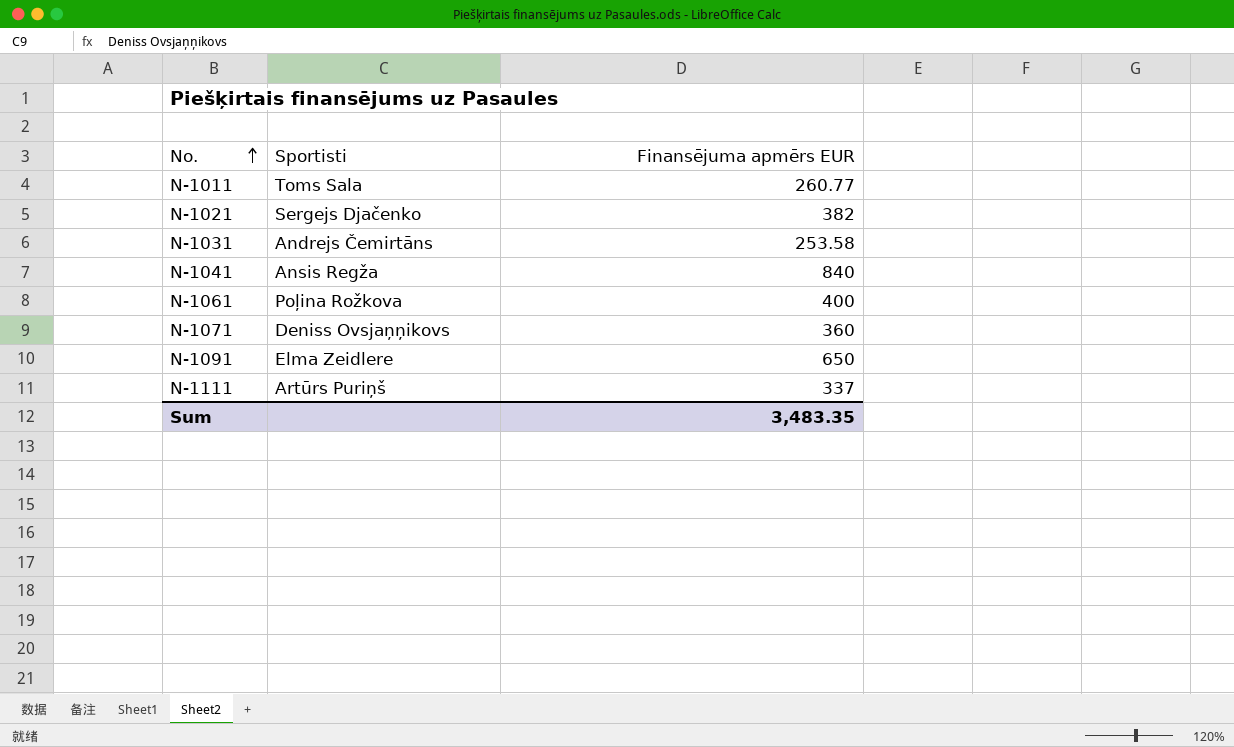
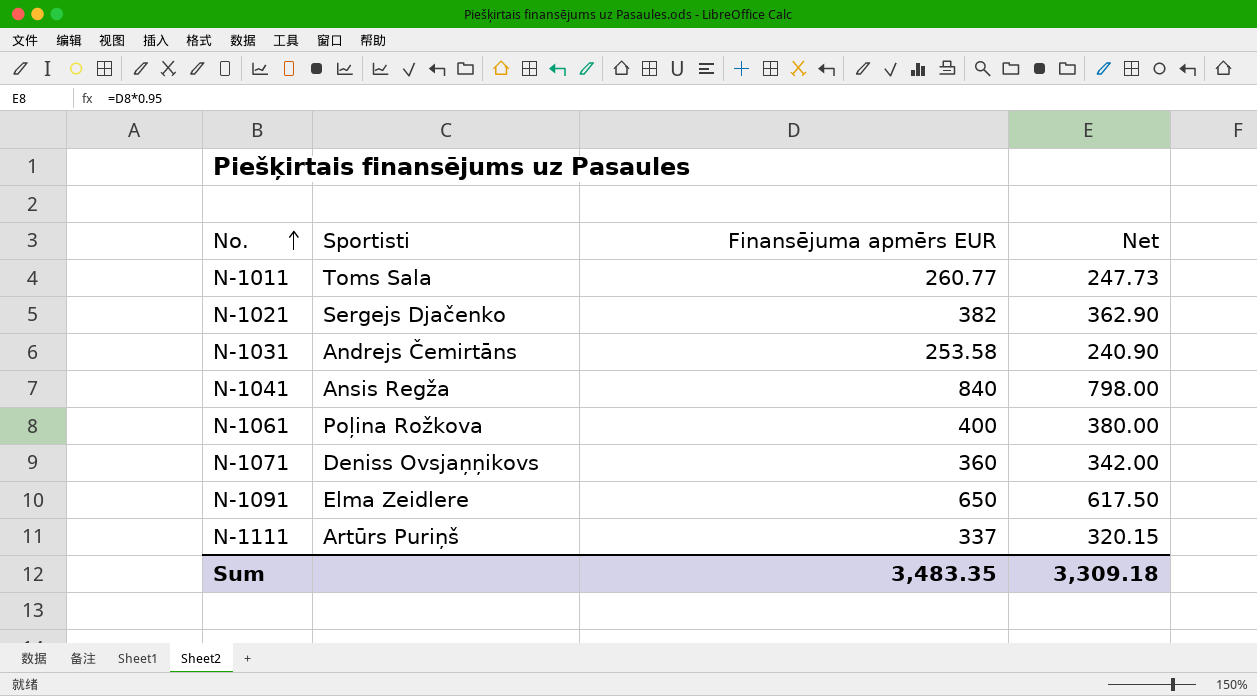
column Net | formula: none -> [Finansējuma apmērs EUR] * 0.95

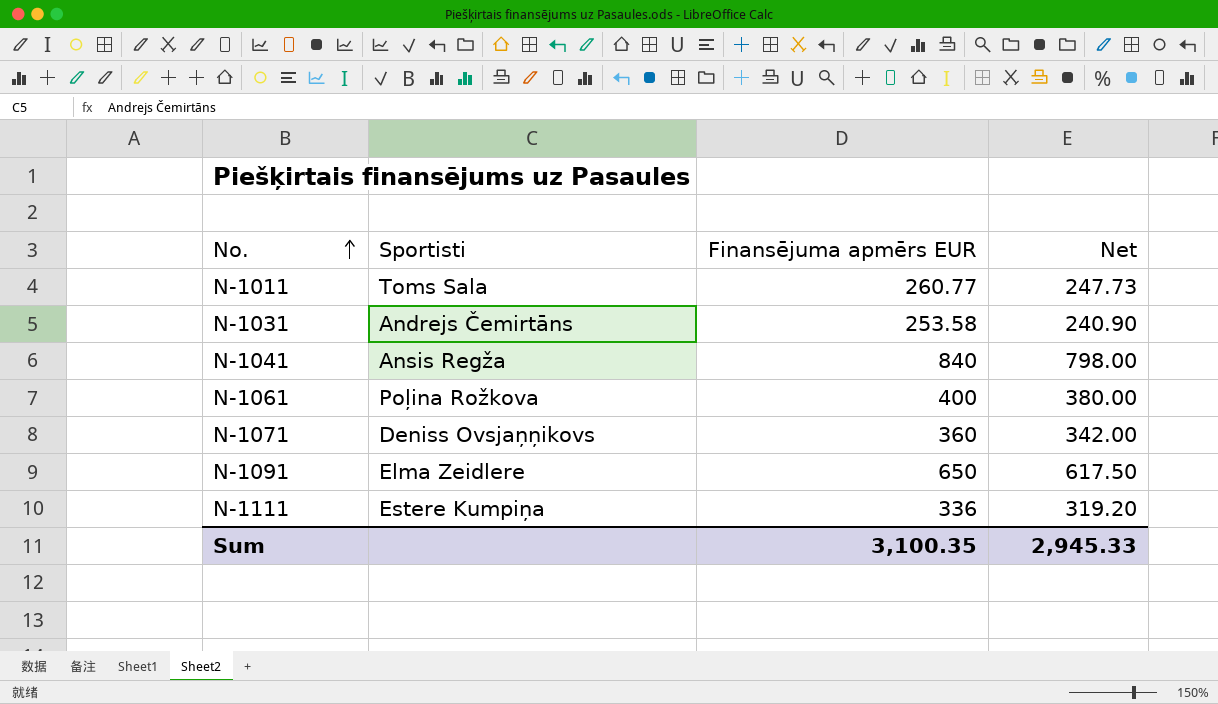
row N-1021: Sergejs Djačenko | 382 | 362.90 -> none
N-1111 | Sportisti: Artūrs Puriņš -> Estere Kumpiņa
N-1111 | Finansējuma apmērs EUR: 337 -> 336
N-1111 | Net: 320.15 -> 319.20
Sum | Finansējuma apmērs EUR: 3,483.35 -> 3,100.35
Sum | Net: 3,309.18 -> 2,945.33

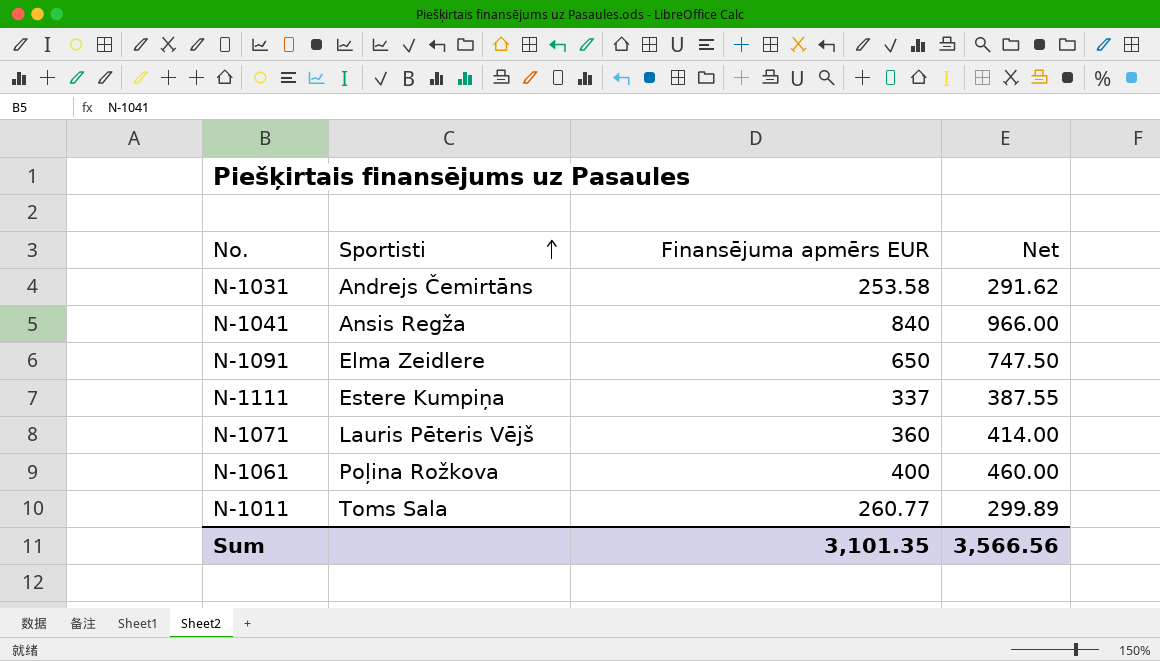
row order: No. ascending -> Sportisti ascending
column Net | formula: [Finansējuma apmērs EUR] * 0.95 -> [Finansējuma apmērs EUR] * 1.15
N-1111 | Finansējuma apmērs EUR: 336 -> 337
N-1071 | Sportisti: Deniss Ovsjaņņikovs -> Lauris Pēteris Vējš
Sum | Finansējuma apmērs EUR: 3,100.35 -> 3,101.35
Sum | Net: 2,945.33 -> 3,566.56

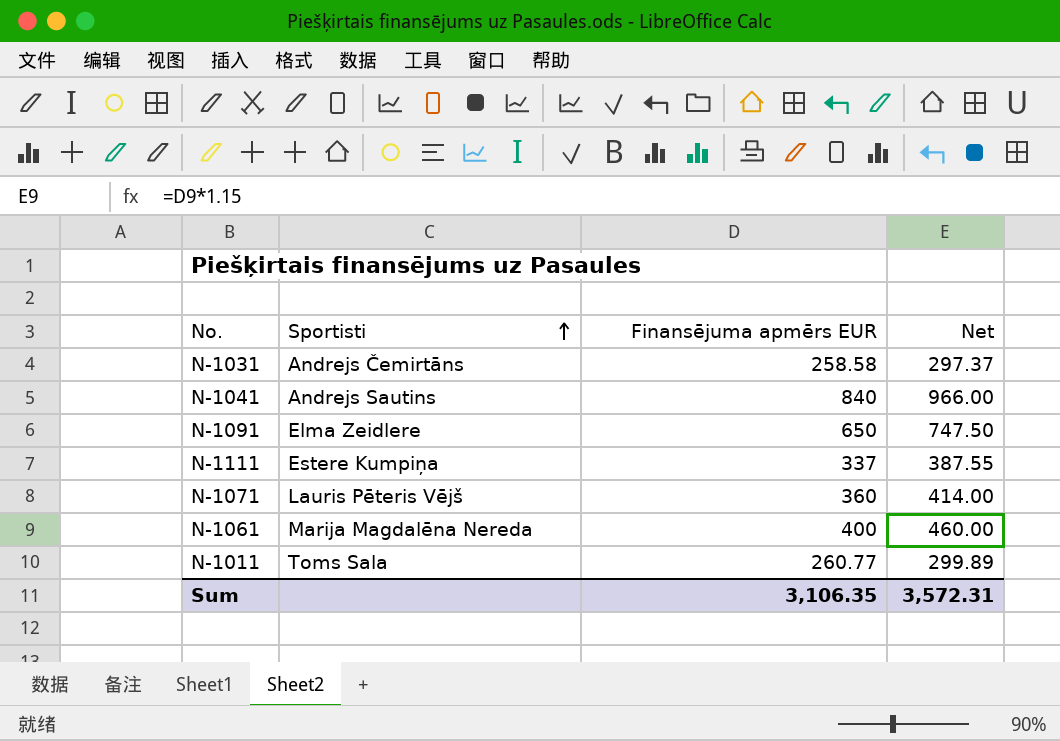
N-1031 | Finansējuma apmērs EUR: 253.58 -> 258.58
N-1031 | Net: 291.62 -> 297.37
N-1041 | Sportisti: Ansis Regža -> Andrejs Sautins
N-1061 | Sportisti: Poļina Rožkova -> Marija Magdalēna Nereda
Sum | Finansējuma apmērs EUR: 3,101.35 -> 3,106.35
Sum | Net: 3,566.56 -> 3,572.31

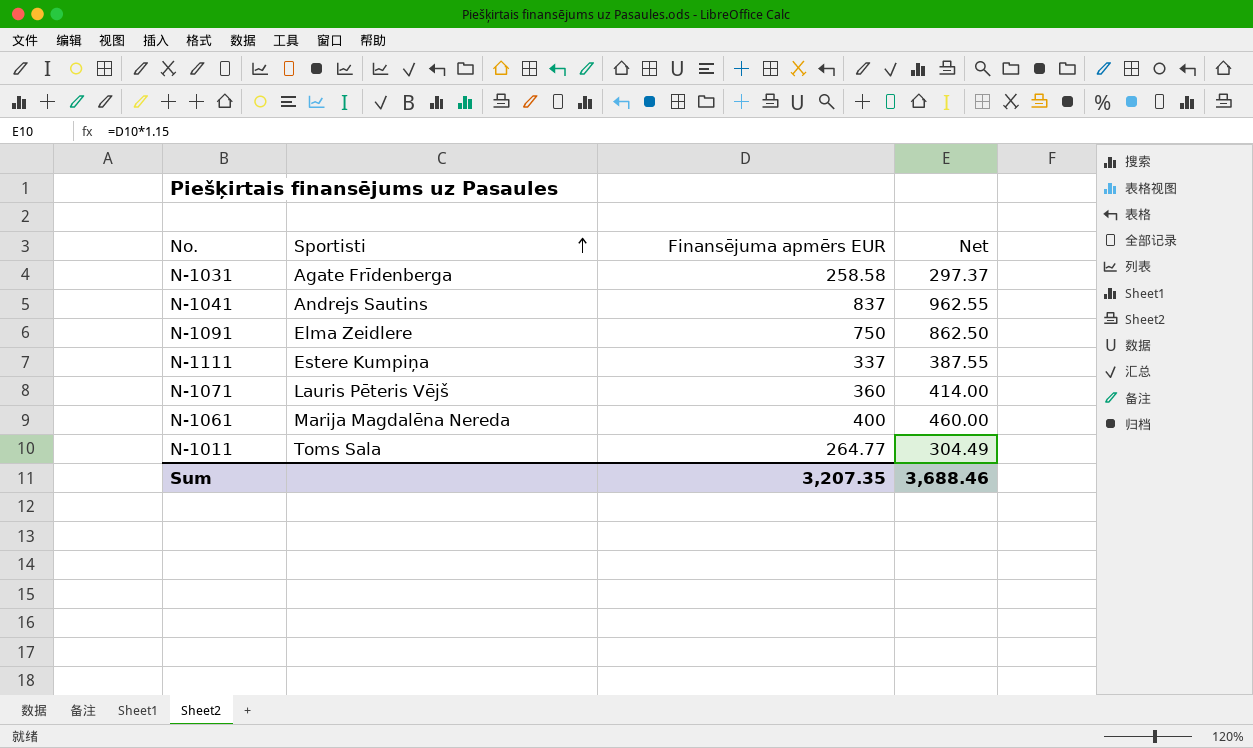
N-1031 | Sportisti: Andrejs Čemirtāns -> Agate Frīdenberga
N-1041 | Finansējuma apmērs EUR: 840 -> 837
N-1041 | Net: 966.00 -> 962.55
N-1091 | Finansējuma apmērs EUR: 650 -> 750
N-1091 | Net: 747.50 -> 862.50
N-1011 | Finansējuma apmērs EUR: 260.77 -> 264.77
N-1011 | Net: 299.89 -> 304.49
Sum | Finansējuma apmērs EUR: 3,106.35 -> 3,207.35
Sum | Net: 3,572.31 -> 3,688.46

